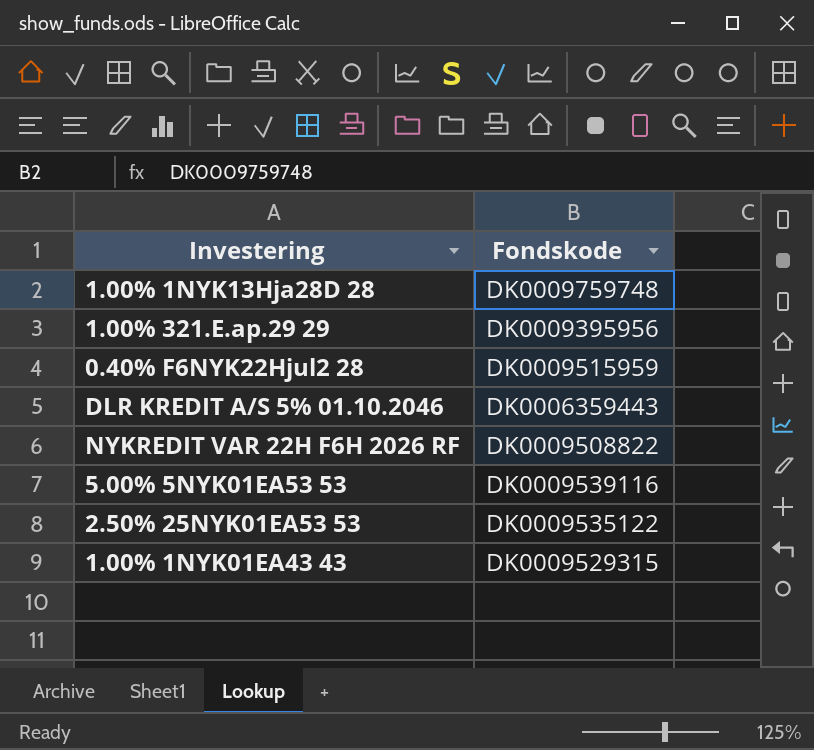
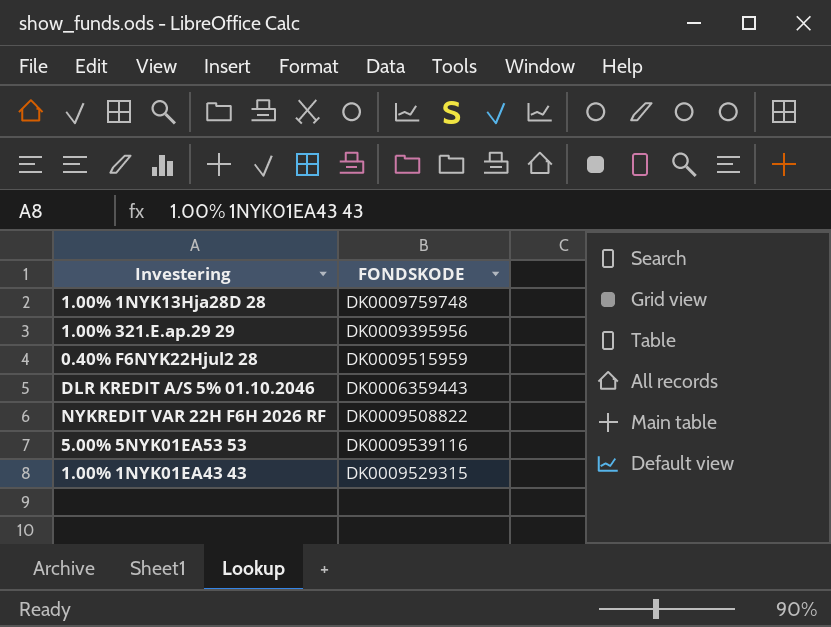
column name: Fondskode -> FONDSKODE
row 2.50% 25NYK01EA53 53: DK0009535122 -> none

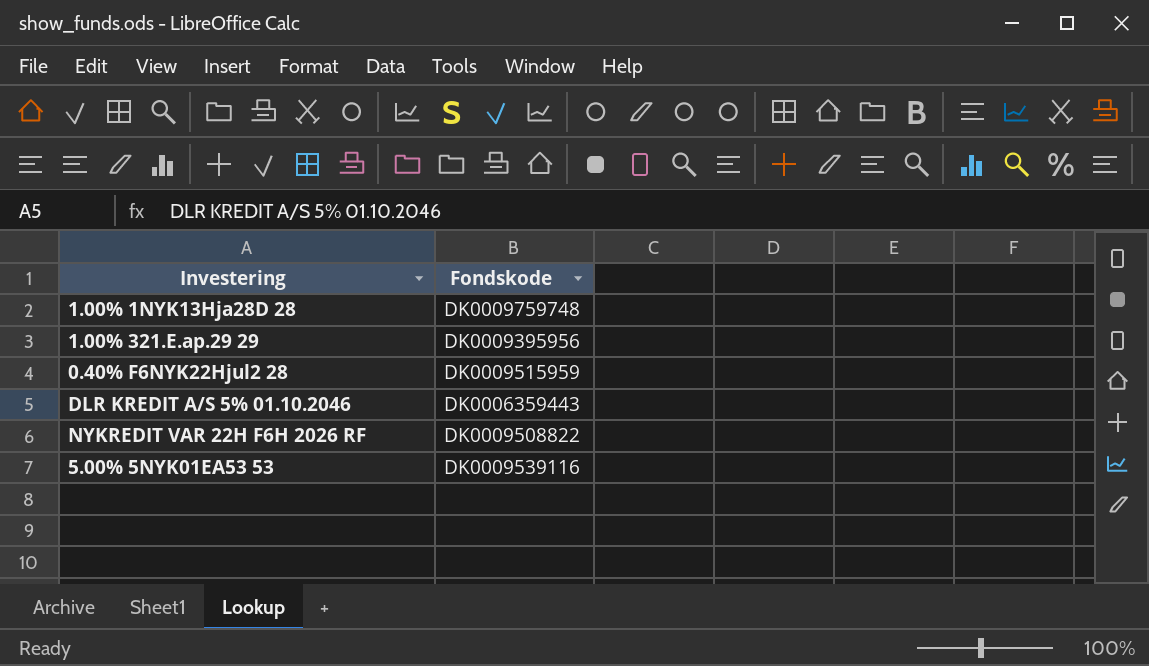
column name: FONDSKODE -> Fondskode
row 1.00% 1NYK01EA43 43: DK0009529315 -> none

